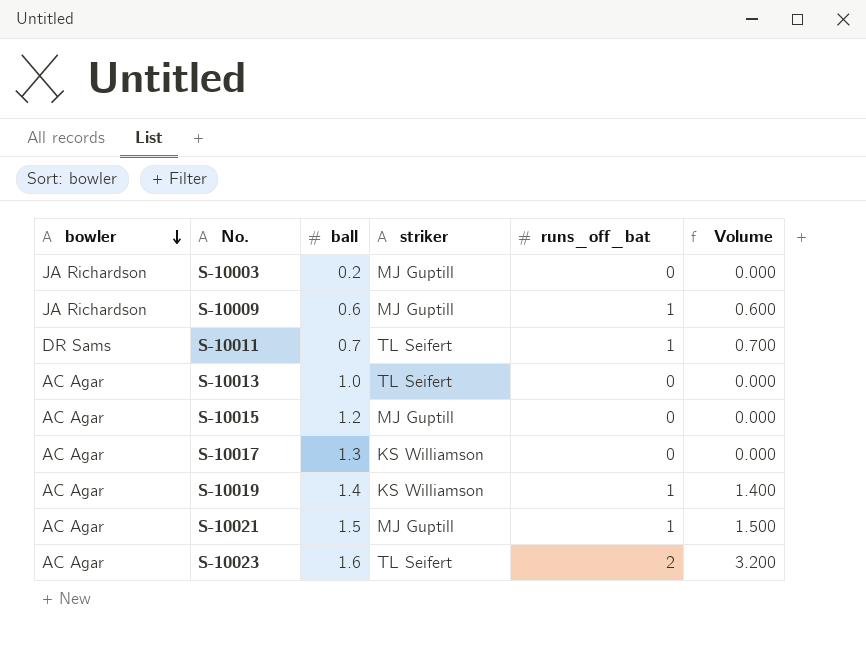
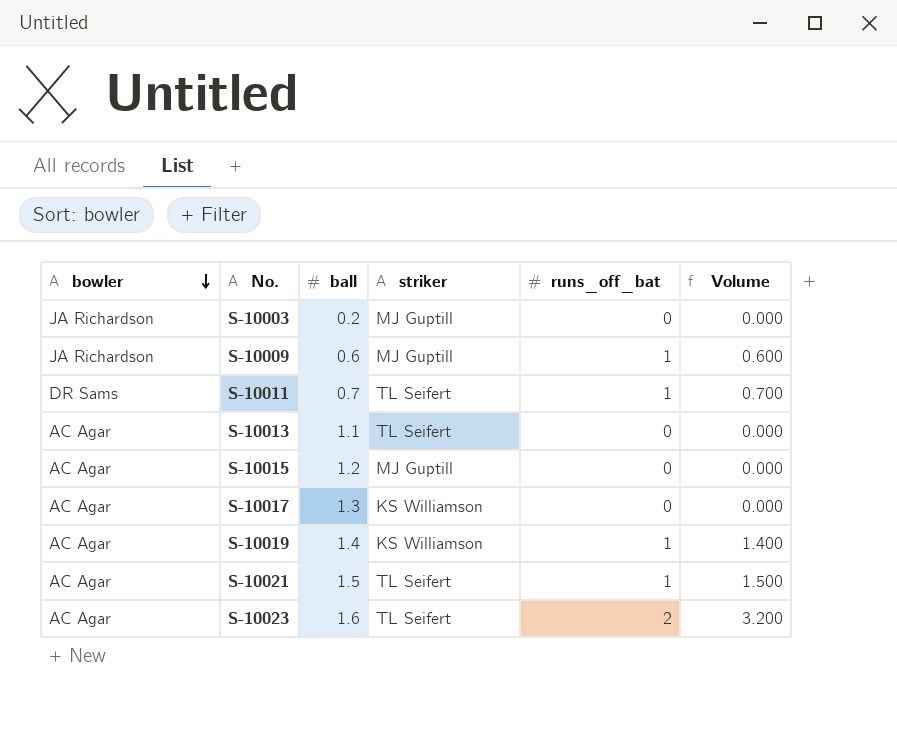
S-10013 | ball: 1.0 -> 1.1
S-10021 | striker: MJ Guptill -> TL Seifert

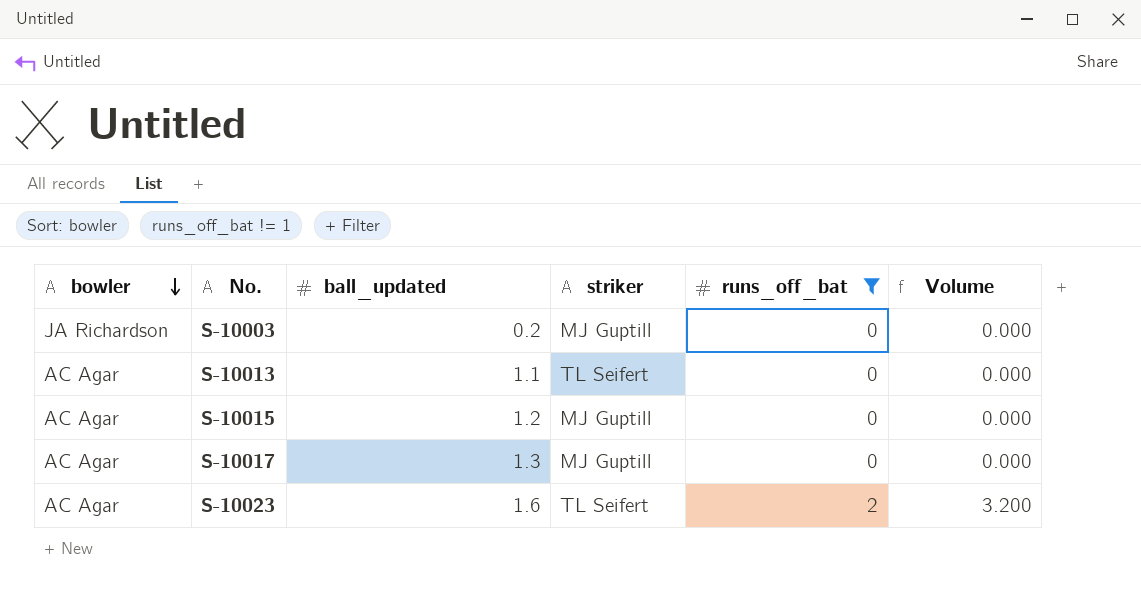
filter: none -> runs_off_bat != 1
column name: ball -> ball_updated
S-10017 | striker: KS Williamson -> MJ Guptill

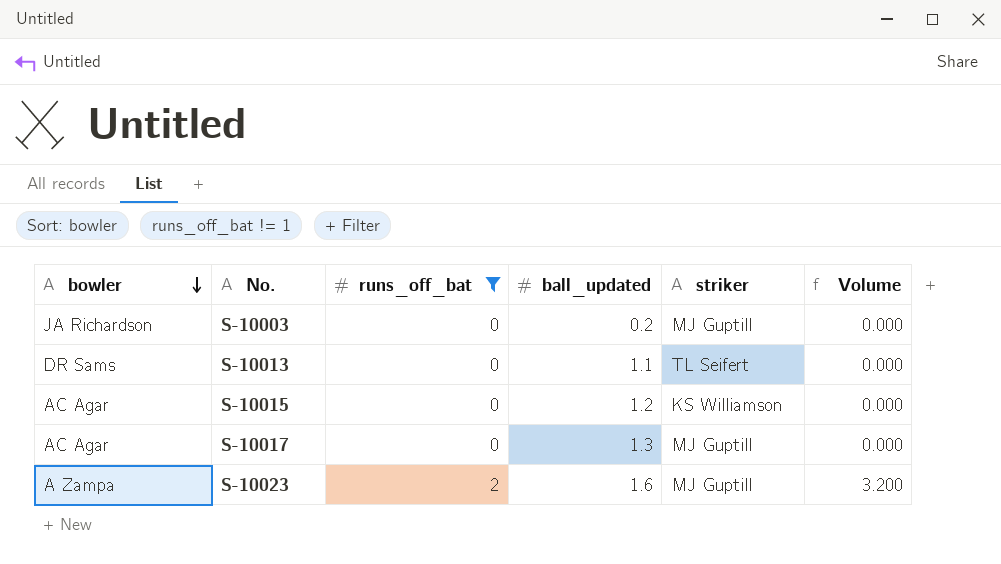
column runs_off_bat | position: 5 -> 3
S-10013 | bowler: AC Agar -> DR Sams
S-10015 | striker: MJ Guptill -> KS Williamson
S-10023 | bowler: AC Agar -> A Zampa
S-10023 | striker: TL Seifert -> MJ Guptill

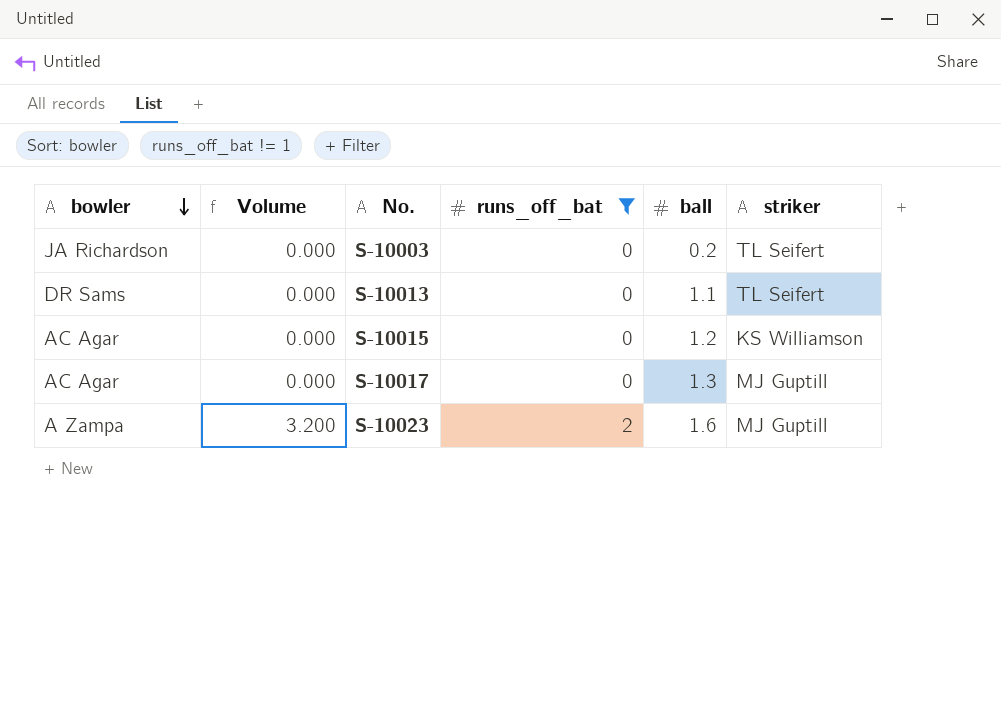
column Volume | position: 6 -> 2
column name: ball_updated -> ball
S-10003 | striker: MJ Guptill -> TL Seifert

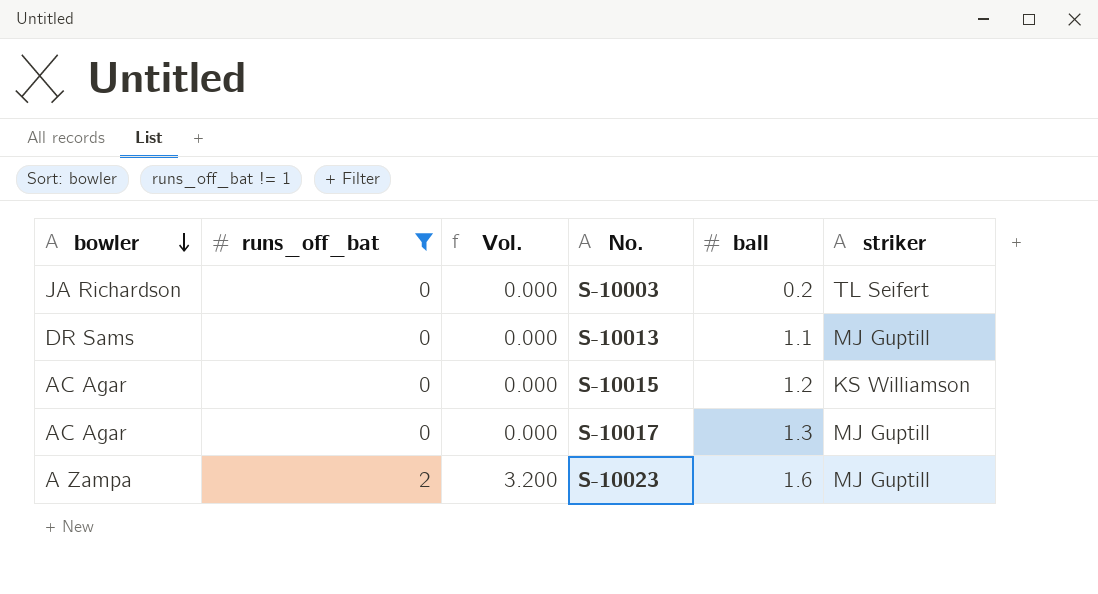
column runs_off_bat | position: 4 -> 2
column name: Volume -> Vol.
S-10013 | striker: TL Seifert -> MJ Guptill

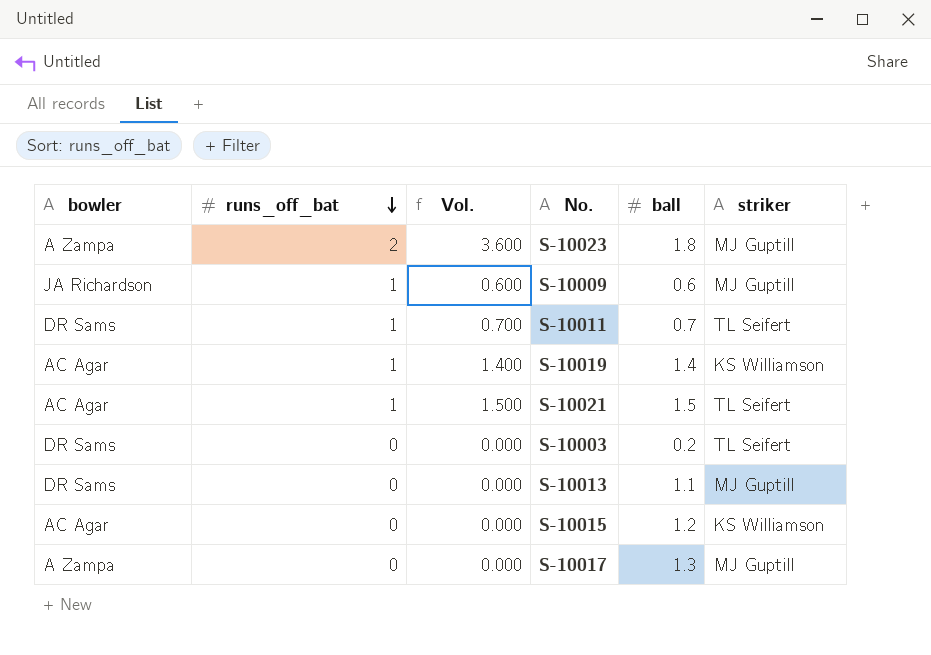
filter: runs_off_bat != 1 -> none
row order: bowler descending -> runs_off_bat descending
S-10023 | Vol.: 3.200 -> 3.600
S-10023 | ball: 1.6 -> 1.8
S-10003 | bowler: JA Richardson -> DR Sams
S-10017 | bowler: AC Agar -> A Zampa

